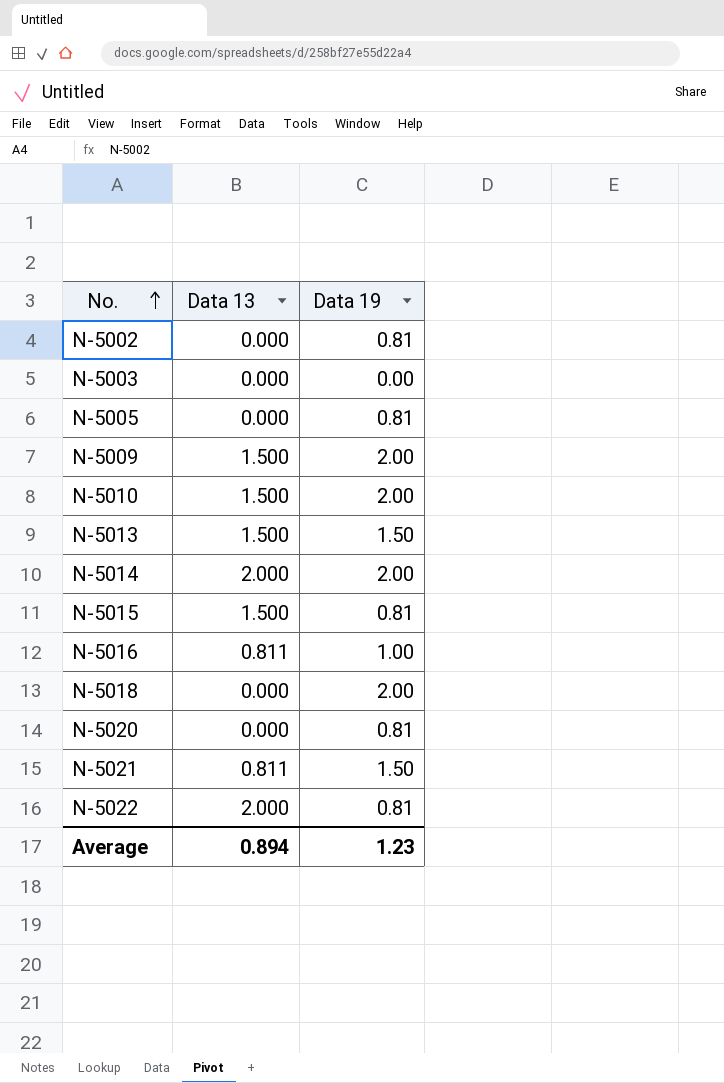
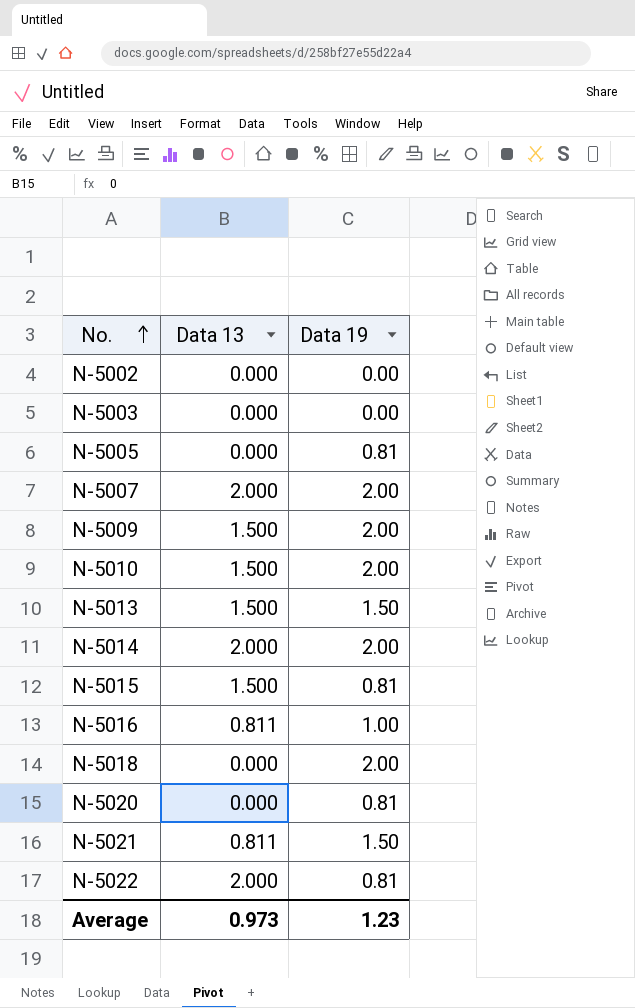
N-5002 | Data 19: 0.81 -> 0.00
row N-5007: none -> 2.000 | 2.00
Average | Data 13: 0.894 -> 0.973

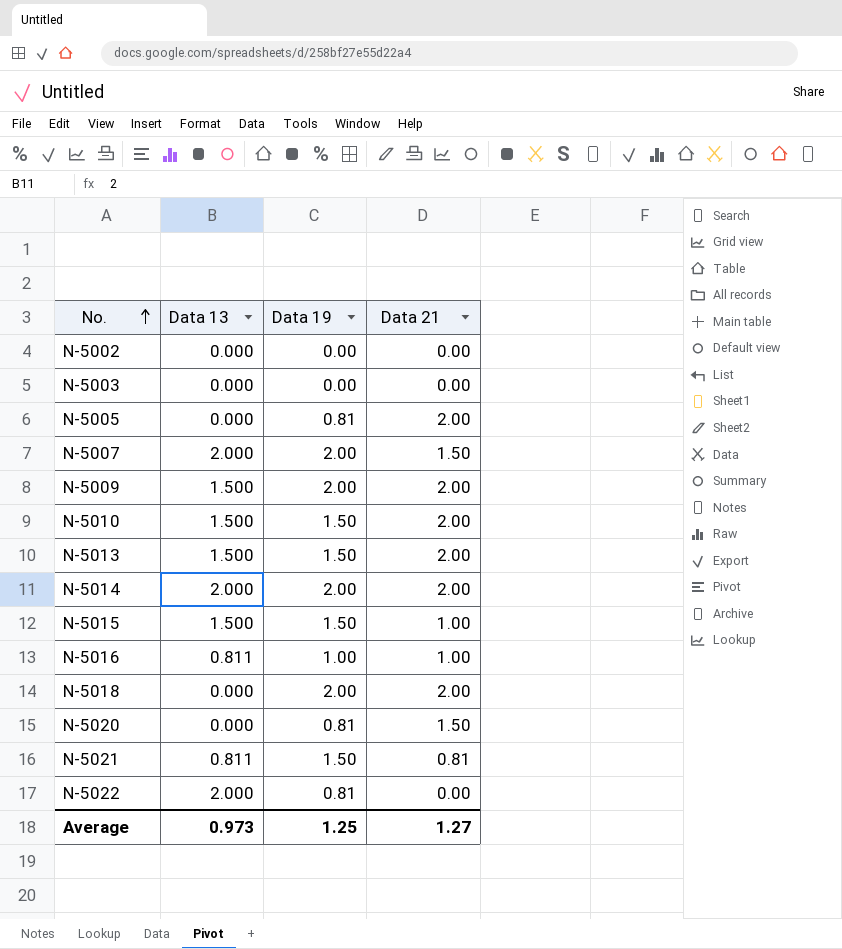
column Data 21 | position: none -> 4
N-5010 | Data 19: 2.00 -> 1.50
N-5015 | Data 19: 0.81 -> 1.50
Average | Data 19: 1.23 -> 1.25

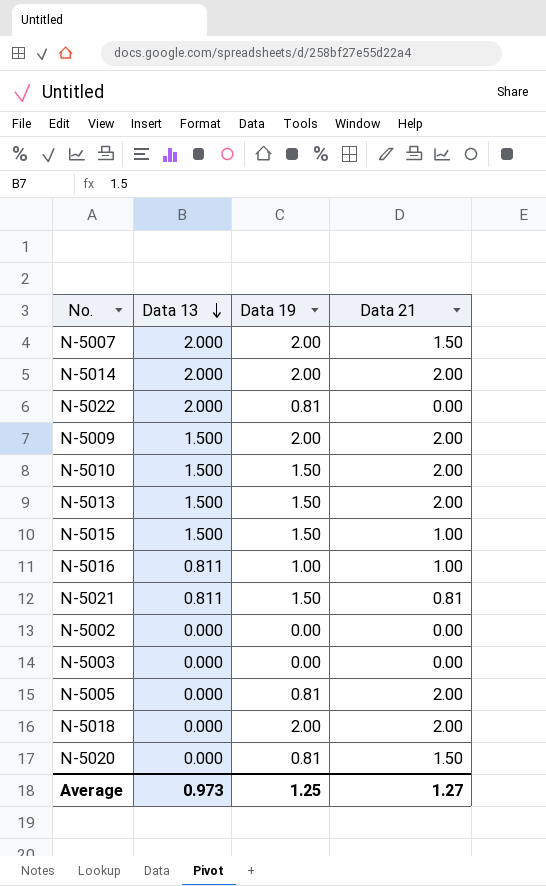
row order: No. ascending -> Data 13 descending

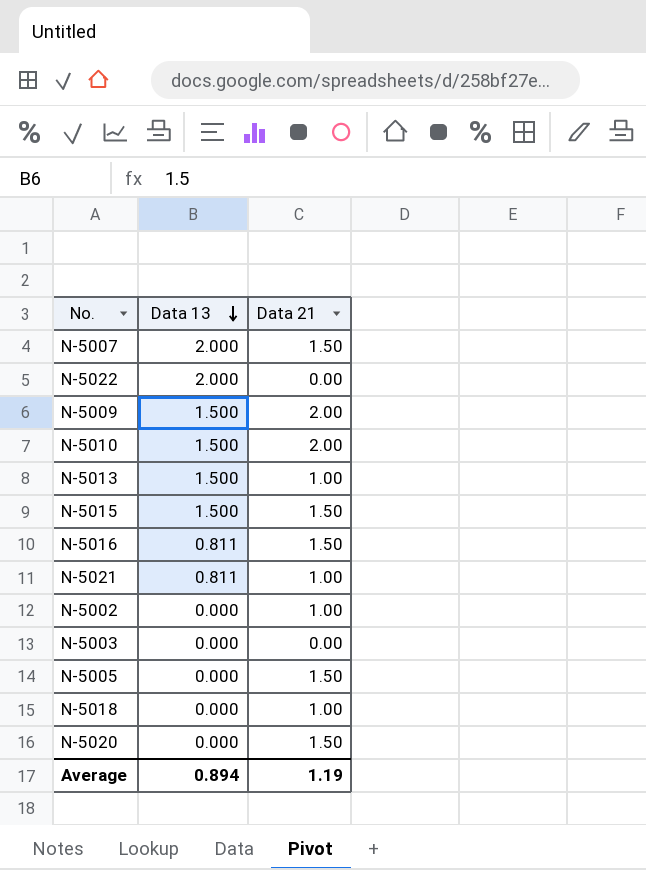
column Data 19 | position: 3 -> none
row N-5014: 2.000 | 2.00 | 2.00 -> none
N-5013 | Data 21: 2.00 -> 1.00
N-5015 | Data 21: 1.00 -> 1.50
N-5016 | Data 21: 1.00 -> 1.50
N-5021 | Data 21: 0.81 -> 1.00
N-5002 | Data 21: 0.00 -> 1.00
N-5005 | Data 21: 2.00 -> 1.50
N-5018 | Data 21: 2.00 -> 1.00
Average | Data 13: 0.973 -> 0.894
Average | Data 21: 1.27 -> 1.19

